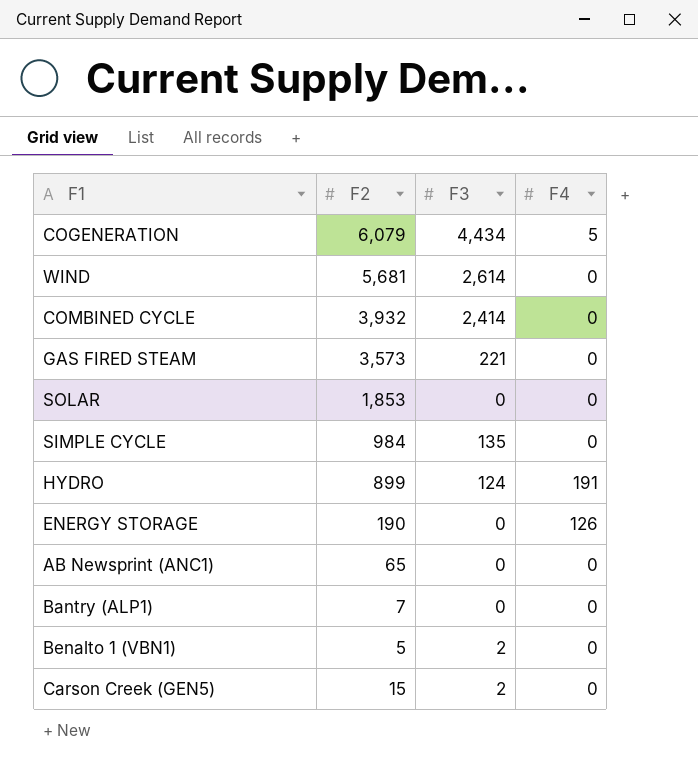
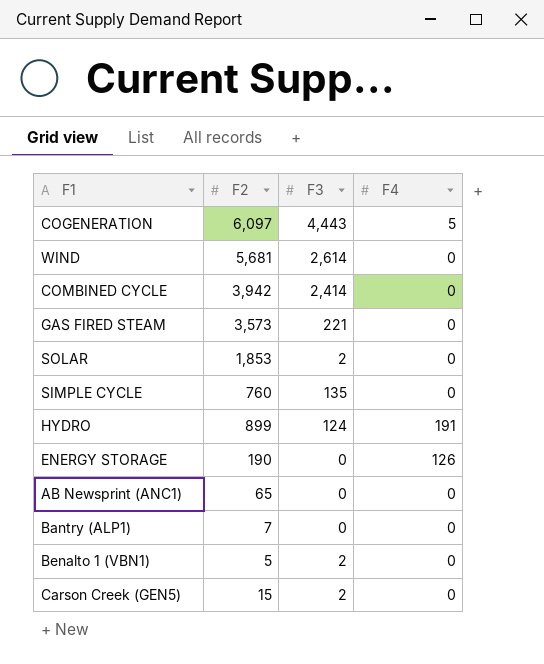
COGENERATION | F2: 6,079 -> 6,097
COGENERATION | F3: 4,434 -> 4,443
COMBINED CYCLE | F2: 3,932 -> 3,942
SOLAR | F3: 0 -> 2
SIMPLE CYCLE | F2: 984 -> 760

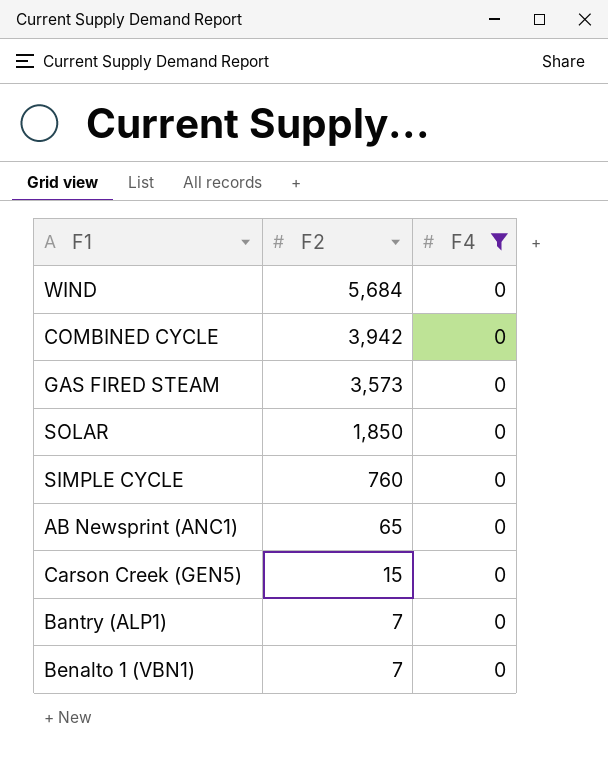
filter: none -> F4 = 0
row order: none -> F2 descending
column F3 | position: 3 -> none
WIND | F2: 5,681 -> 5,684
SOLAR | F2: 1,853 -> 1,850
Benalto 1 (VBN1) | F2: 5 -> 7

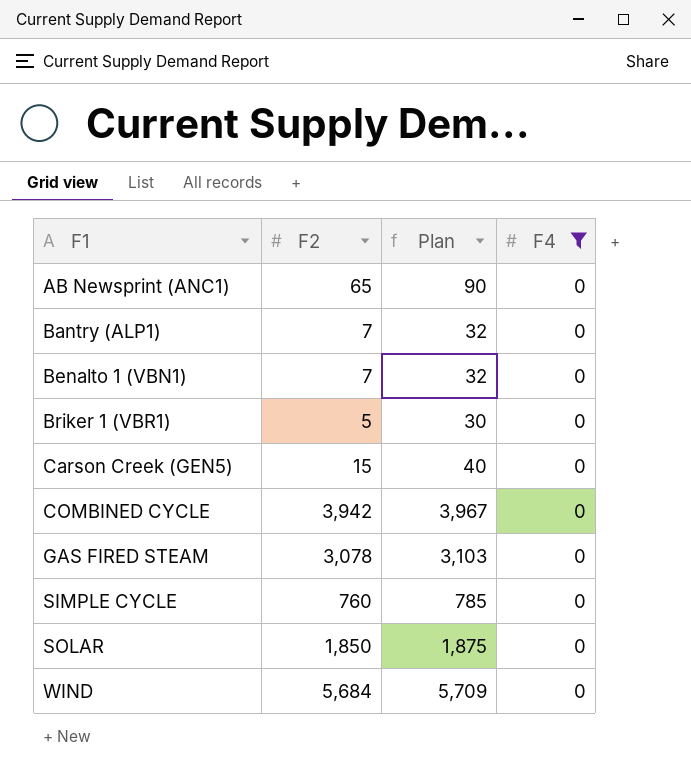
row order: F2 descending -> F1 ascending
column Plan | formula: none -> [F2] + 25
row Briker 1 (VBR1): none -> 5 | 30 | 0
GAS FIRED STEAM | F2: 3,573 -> 3,078

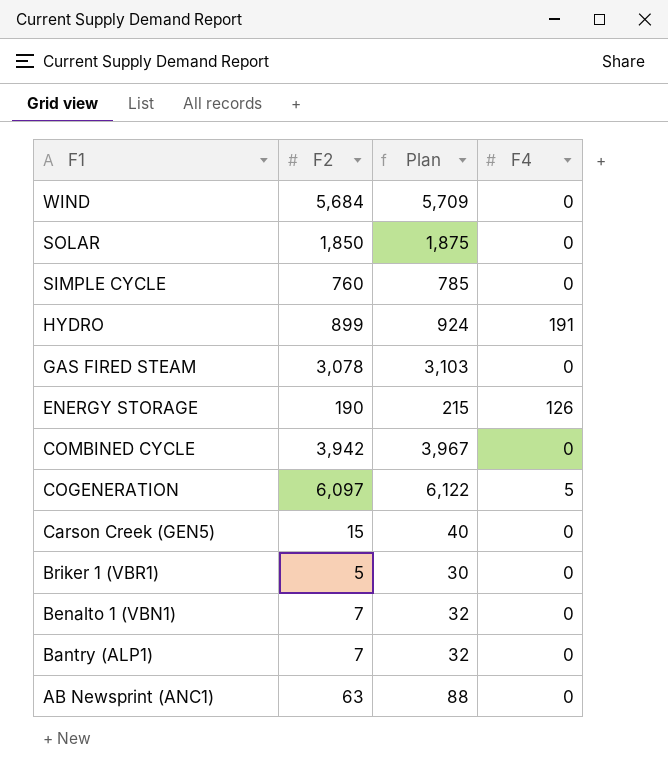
filter: F4 = 0 -> none
row order: F1 ascending -> F1 descending
AB Newsprint (ANC1) | F2: 65 -> 63
AB Newsprint (ANC1) | Plan: 90 -> 88

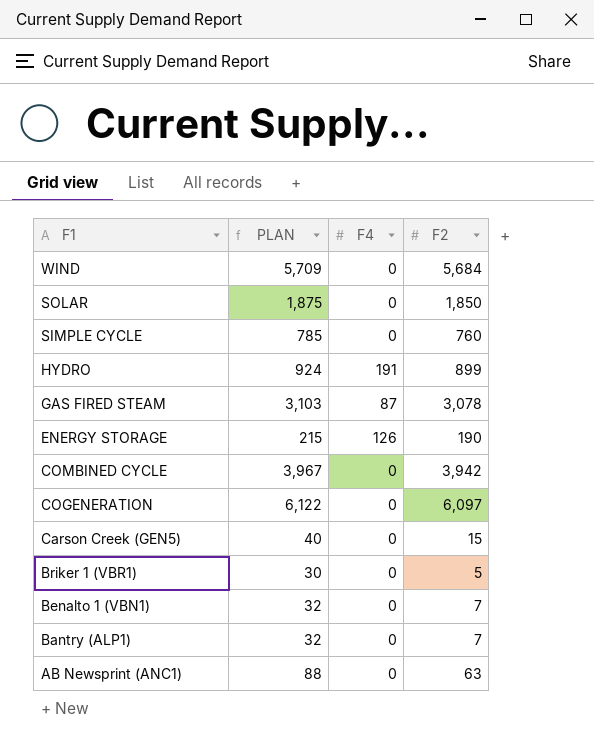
column name: Plan -> PLAN
column F2 | position: 2 -> 4
GAS FIRED STEAM | F4: 0 -> 87
COGENERATION | F4: 5 -> 0

